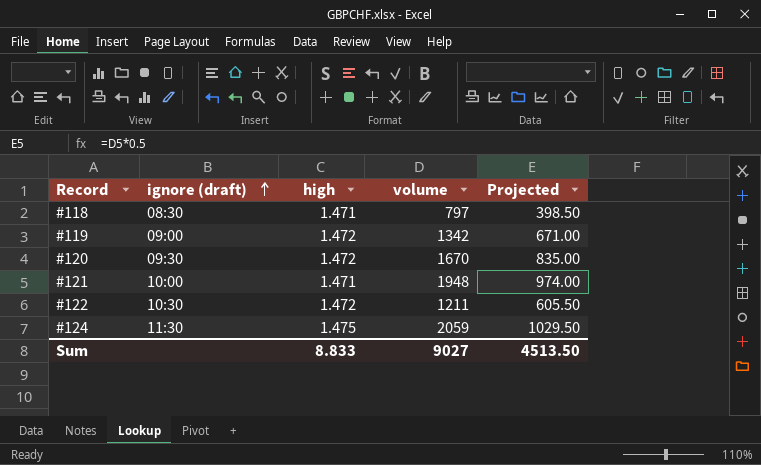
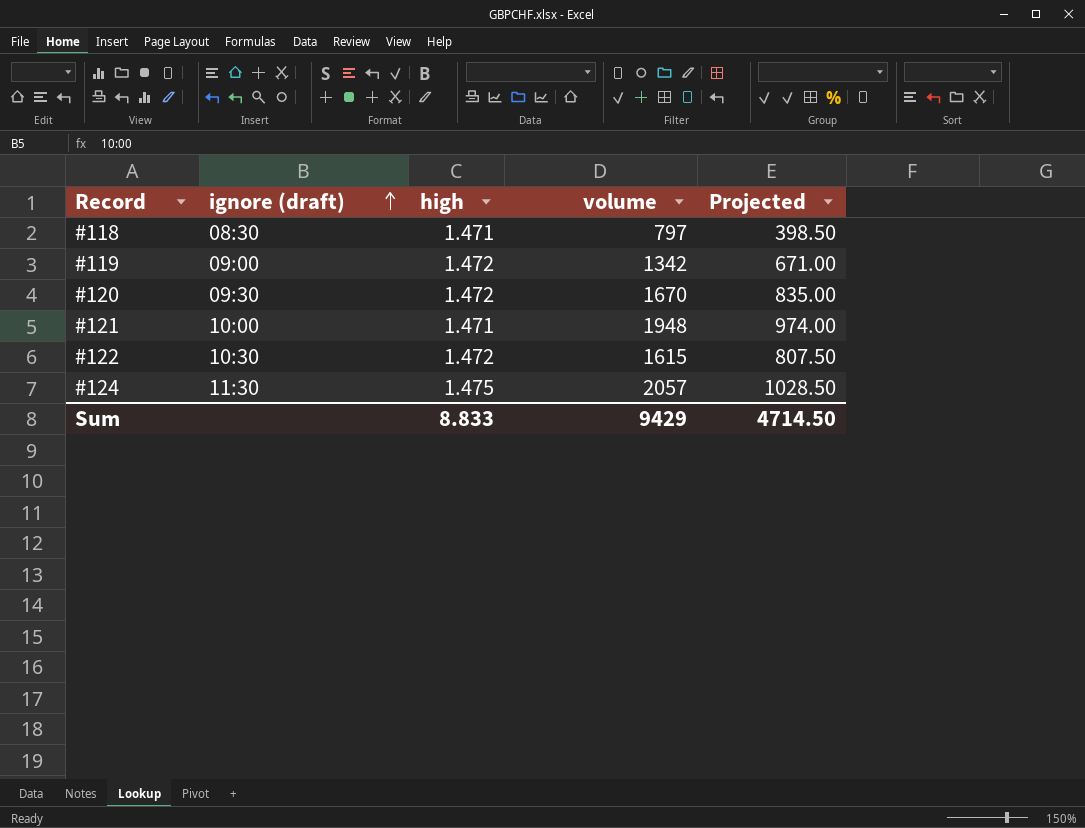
#122 | volume: 1211 -> 1615
#122 | Projected: 605.50 -> 807.50
#124 | volume: 2059 -> 2057
#124 | Projected: 1029.50 -> 1028.50
Sum | volume: 9027 -> 9429
Sum | Projected: 4513.50 -> 4714.50

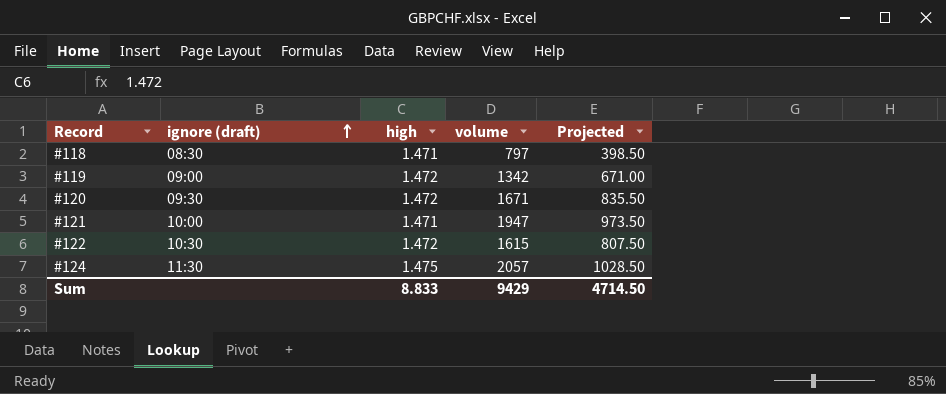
#120 | volume: 1670 -> 1671
#120 | Projected: 835.00 -> 835.50
#121 | volume: 1948 -> 1947
#121 | Projected: 974.00 -> 973.50

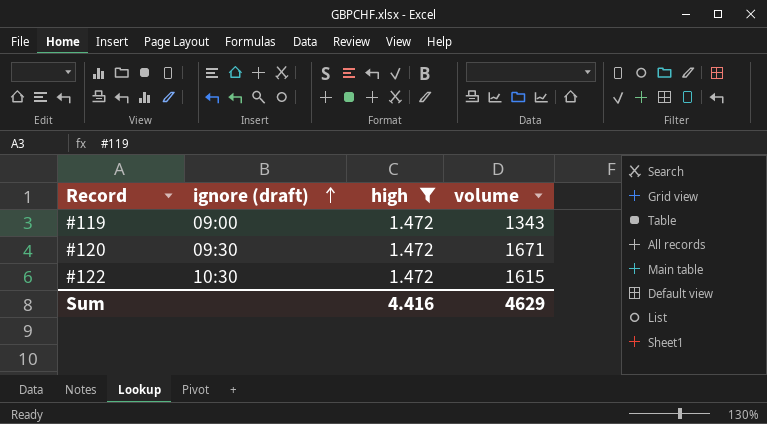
filter: none -> high = 1.472
column Projected | formula: [volume] * 0.5 -> none
#119 | volume: 1342 -> 1343
Sum | high: 8.833 -> 4.416
Sum | volume: 9429 -> 4629

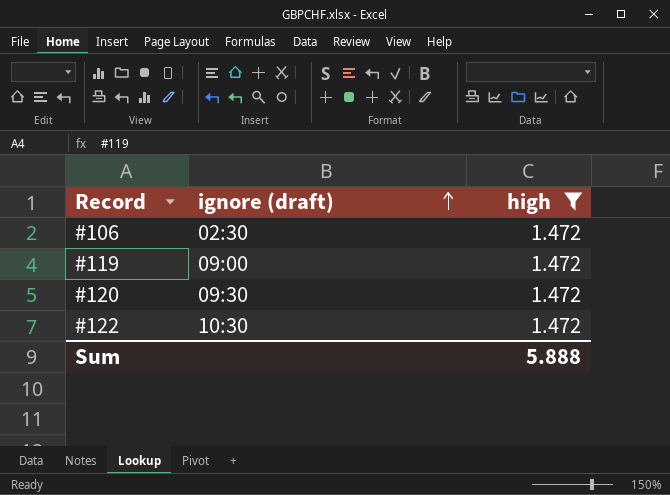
column volume | position: 4 -> none
row #106: none -> 02:30 | 1.472
Sum | high: 4.416 -> 5.888

